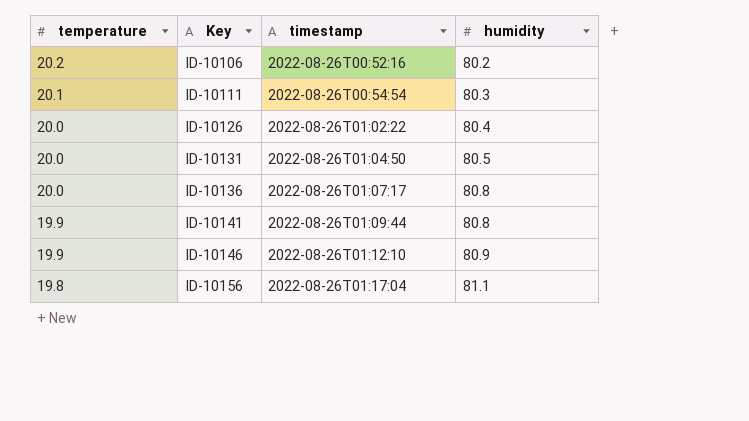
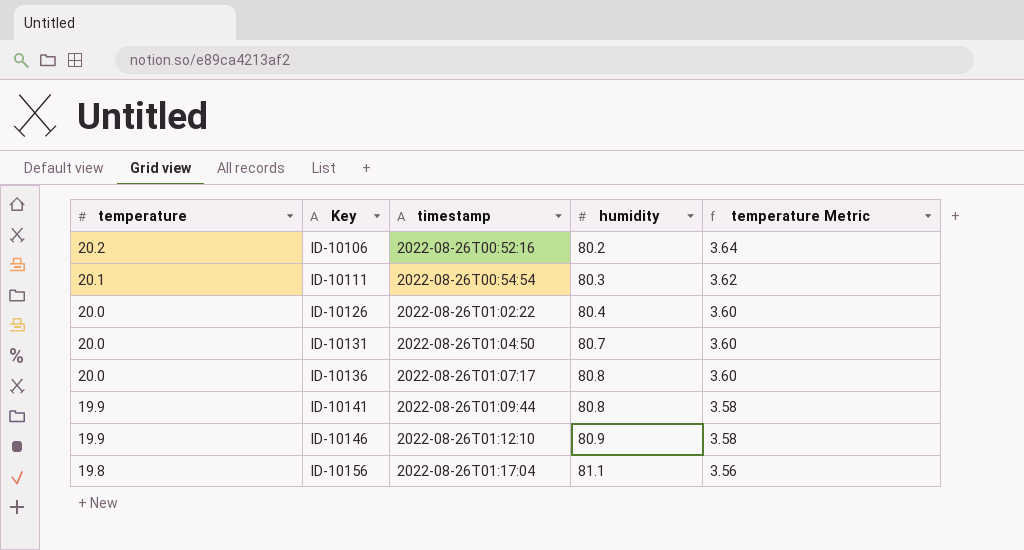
column temperature Metric | formula: none -> [temperature] * 0.18
ID-10131 | humidity: 80.5 -> 80.7

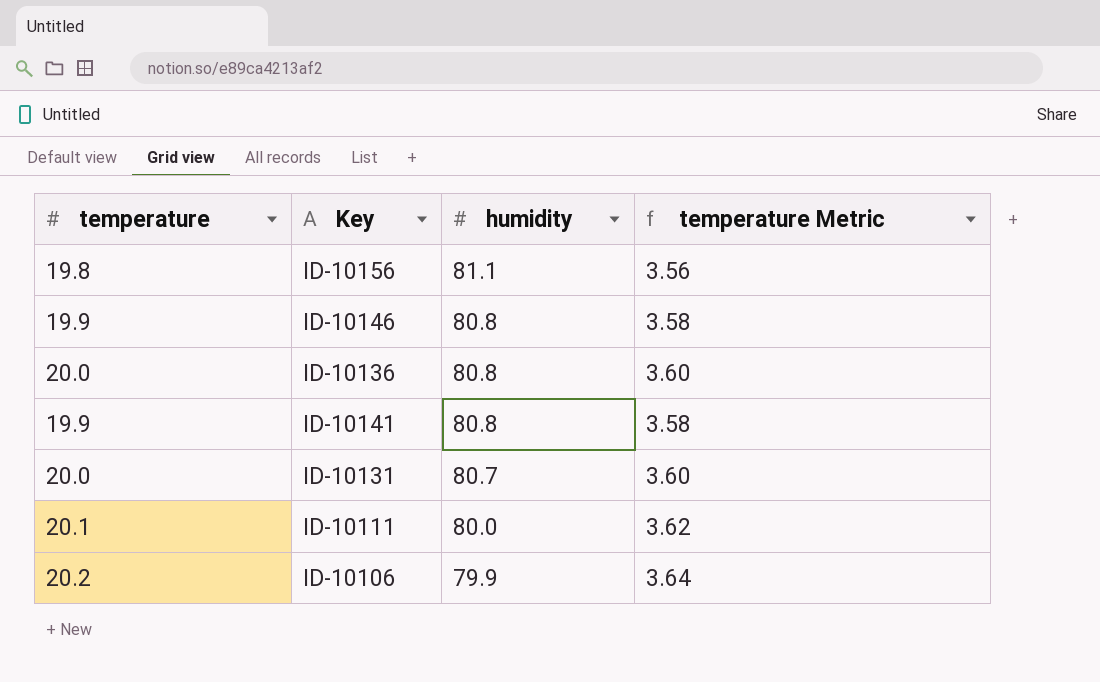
row order: temperature descending -> humidity descending
column timestamp | position: 3 -> none
row ID-10126: 20.0 | 2022-08-26T01:02:22 | 80.4 | 3.60 -> none
ID-10146 | humidity: 80.9 -> 80.8
ID-10111 | humidity: 80.3 -> 80.0
ID-10106 | humidity: 80.2 -> 79.9

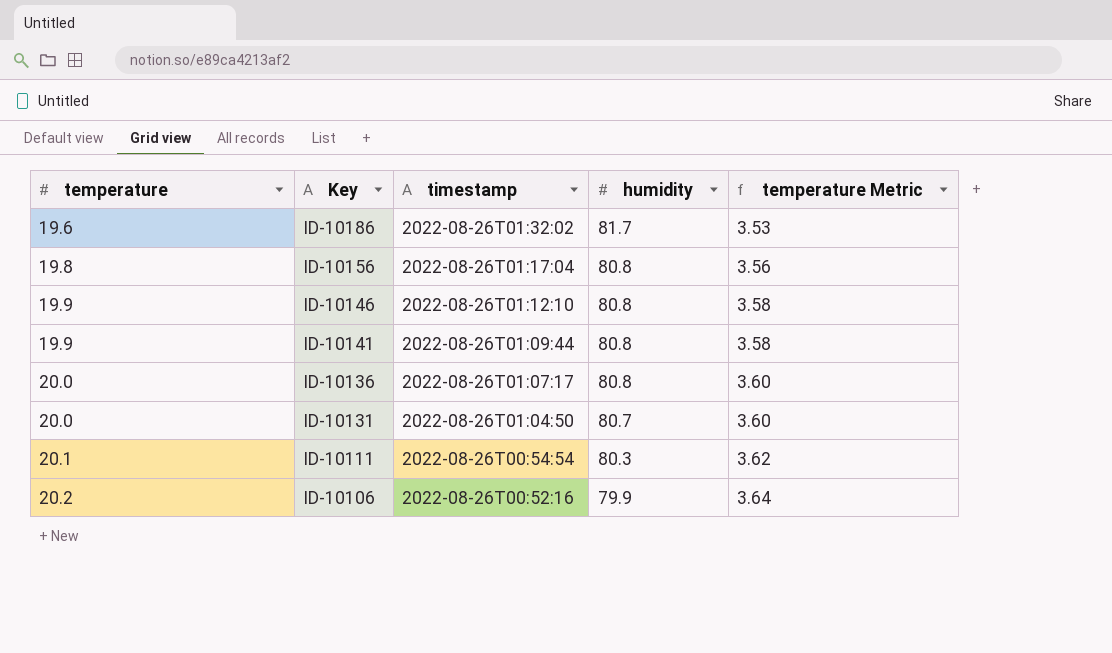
row order: humidity descending -> temperature ascending
column timestamp | position: none -> 3
row ID-10186: none -> 19.6 | 2022-08-26T01:32:02 | 81.7 | 3.53
ID-10156 | humidity: 81.1 -> 80.8
ID-10111 | humidity: 80.0 -> 80.3

